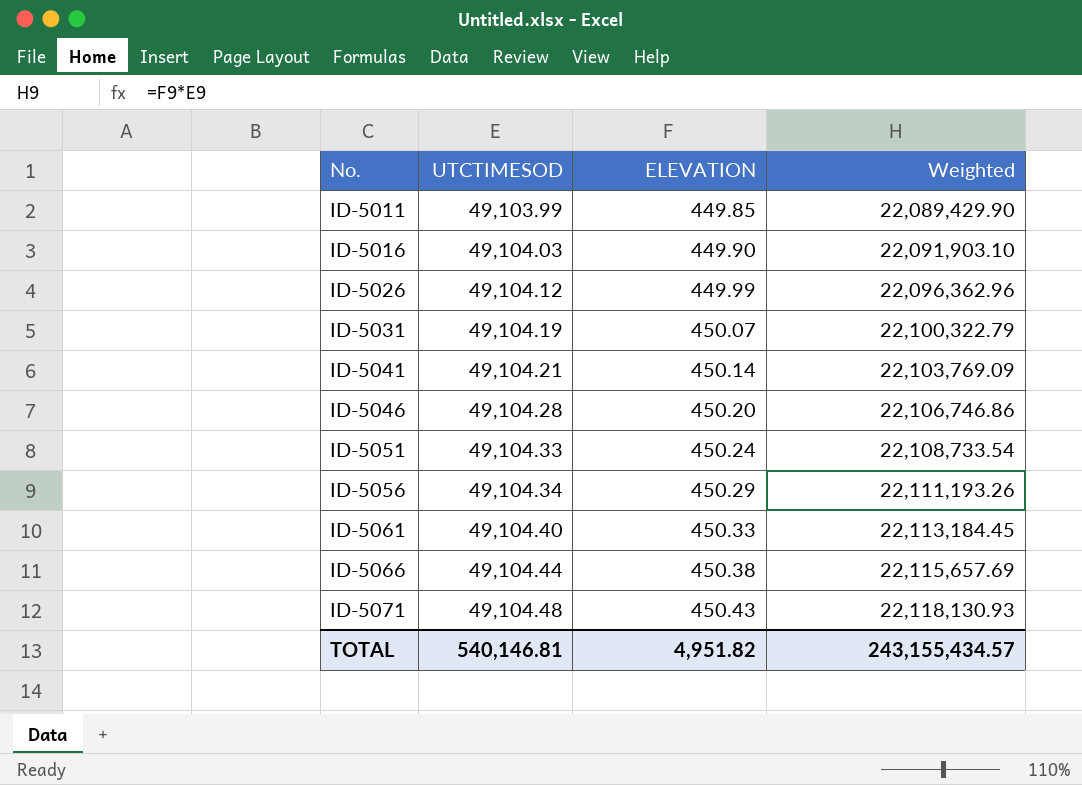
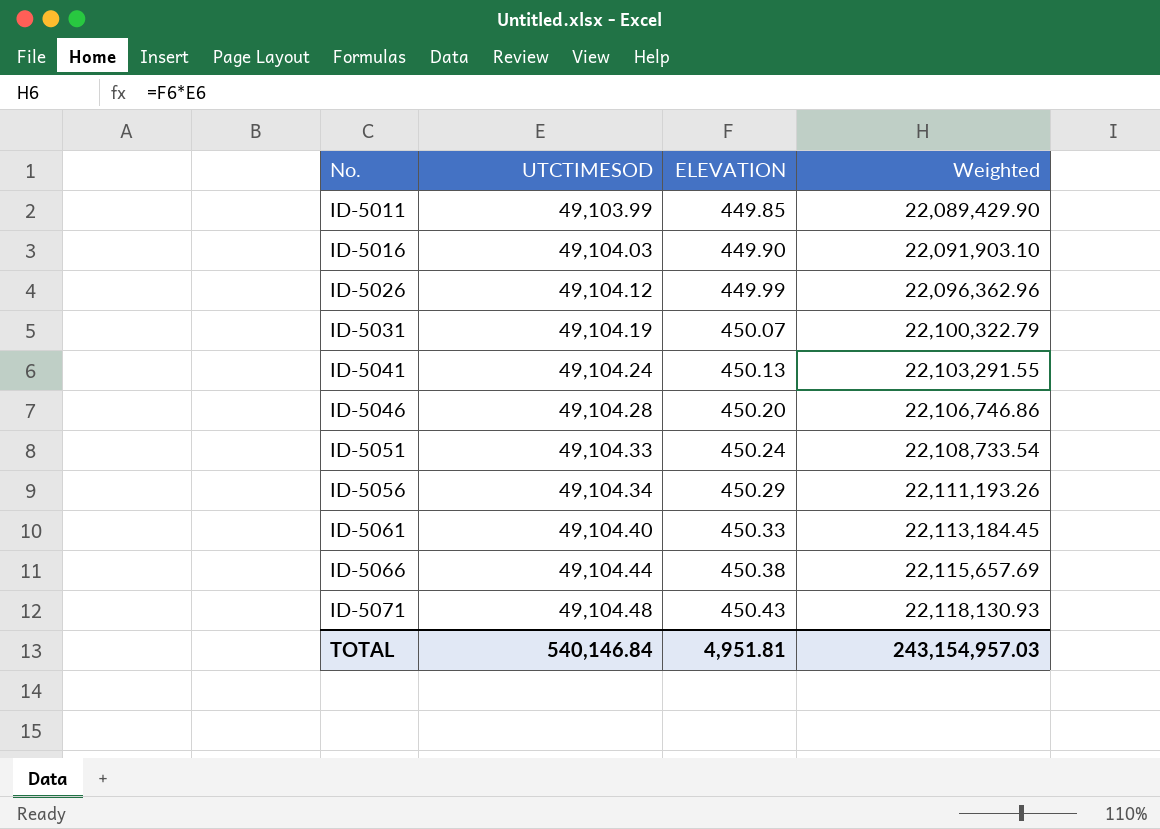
ID-5041 | UTCTIMESOD: 49,104.21 -> 49,104.24
ID-5041 | ELEVATION: 450.14 -> 450.13
ID-5041 | Weighted: 22,103,769.09 -> 22,103,291.55
TOTAL | UTCTIMESOD: 540,146.81 -> 540,146.84
TOTAL | ELEVATION: 4,951.82 -> 4,951.81
TOTAL | Weighted: 243,155,434.57 -> 243,154,957.03

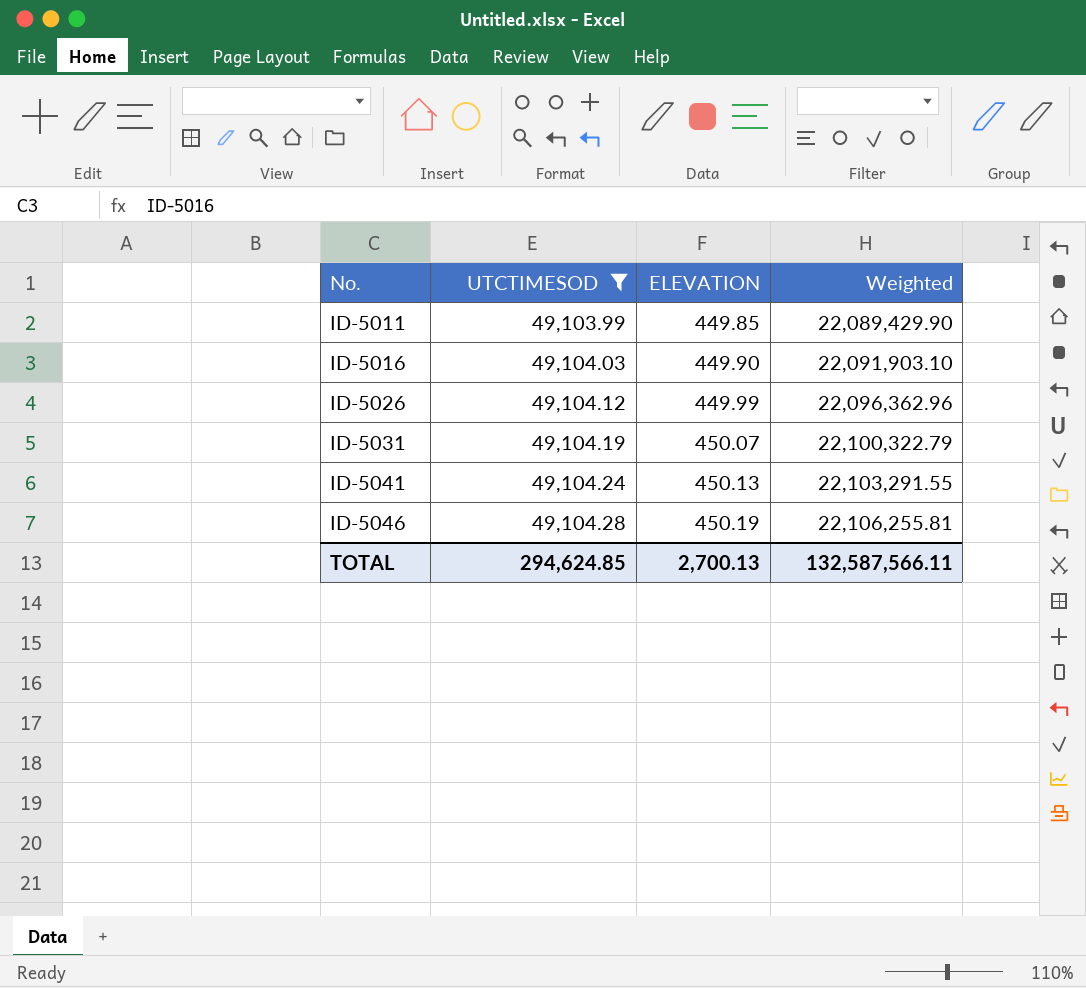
filter: none -> UTCTIMESOD <= 49,104.28
ID-5046 | ELEVATION: 450.20 -> 450.19
ID-5046 | Weighted: 22,106,746.86 -> 22,106,255.81
TOTAL | UTCTIMESOD: 540,146.84 -> 294,624.85
TOTAL | ELEVATION: 4,951.81 -> 2,700.13
TOTAL | Weighted: 243,154,957.03 -> 132,587,566.11

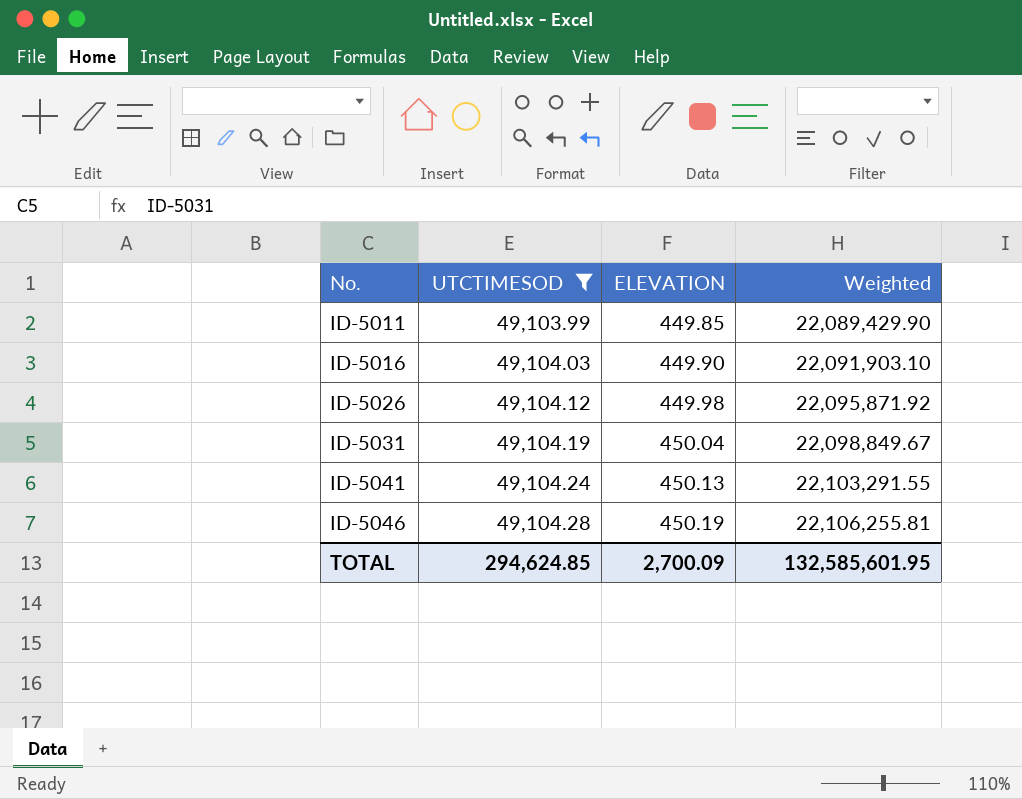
ID-5026 | ELEVATION: 449.99 -> 449.98
ID-5026 | Weighted: 22,096,362.96 -> 22,095,871.92
ID-5031 | ELEVATION: 450.07 -> 450.04
ID-5031 | Weighted: 22,100,322.79 -> 22,098,849.67
TOTAL | ELEVATION: 2,700.13 -> 2,700.09
TOTAL | Weighted: 132,587,566.11 -> 132,585,601.95

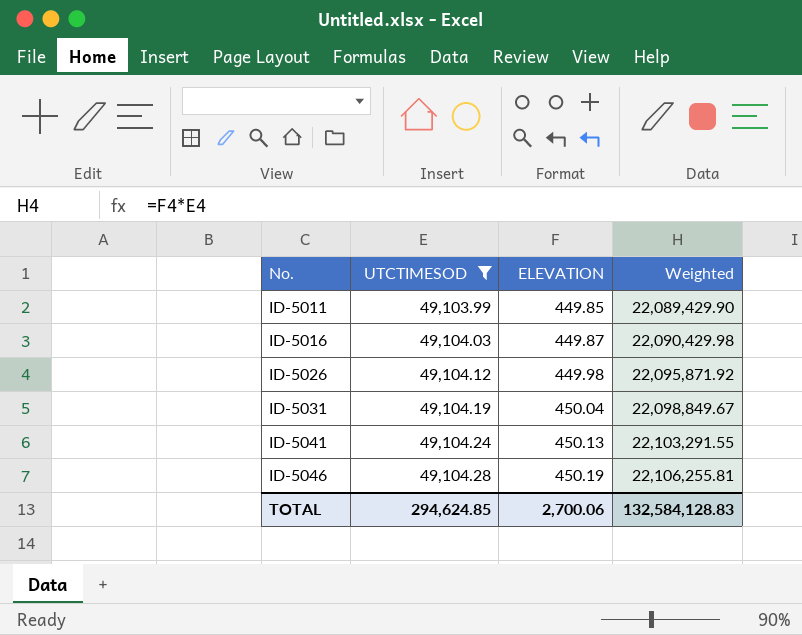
ID-5016 | ELEVATION: 449.90 -> 449.87
ID-5016 | Weighted: 22,091,903.10 -> 22,090,429.98
TOTAL | ELEVATION: 2,700.09 -> 2,700.06
TOTAL | Weighted: 132,585,601.95 -> 132,584,128.83

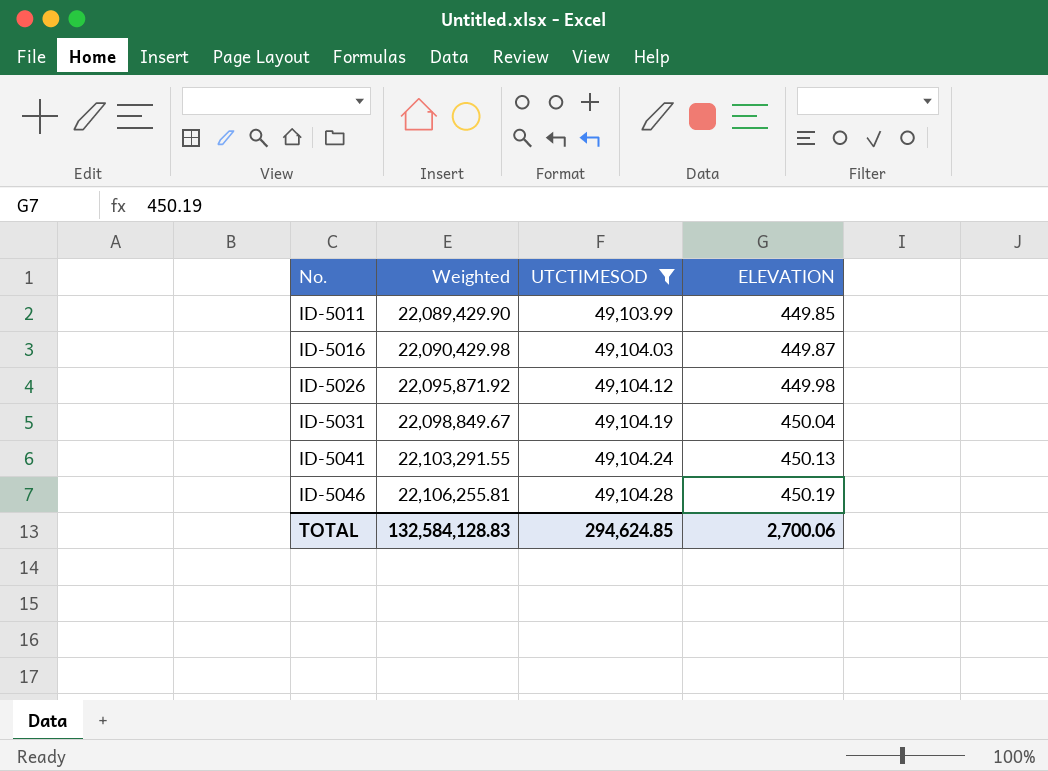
column Weighted | position: 4 -> 2

